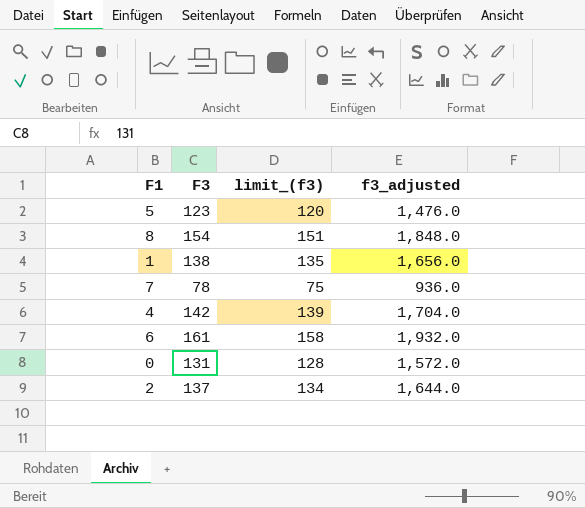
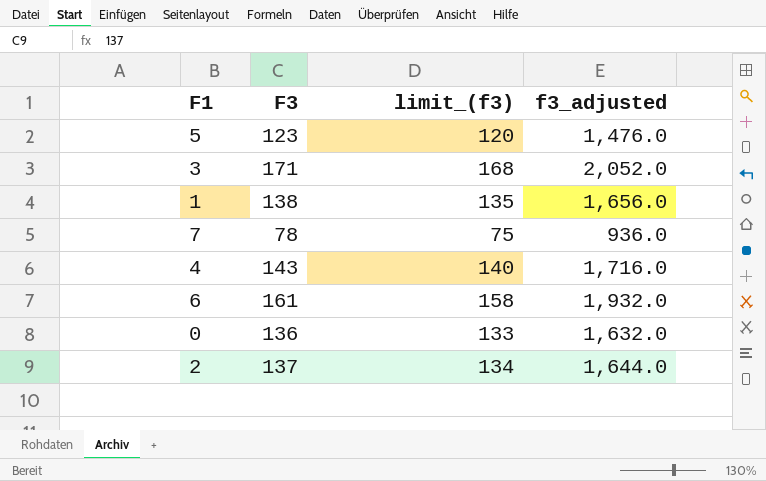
row 8: 154 | 151 | 1,848.0 -> none
row 3: none -> 171 | 168 | 2,052.0
4 | F3: 142 -> 143
4 | limit_(f3): 139 -> 140
4 | f3_adjusted: 1,704.0 -> 1,716.0
0 | F3: 131 -> 136
0 | limit_(f3): 128 -> 133
0 | f3_adjusted: 1,572.0 -> 1,632.0

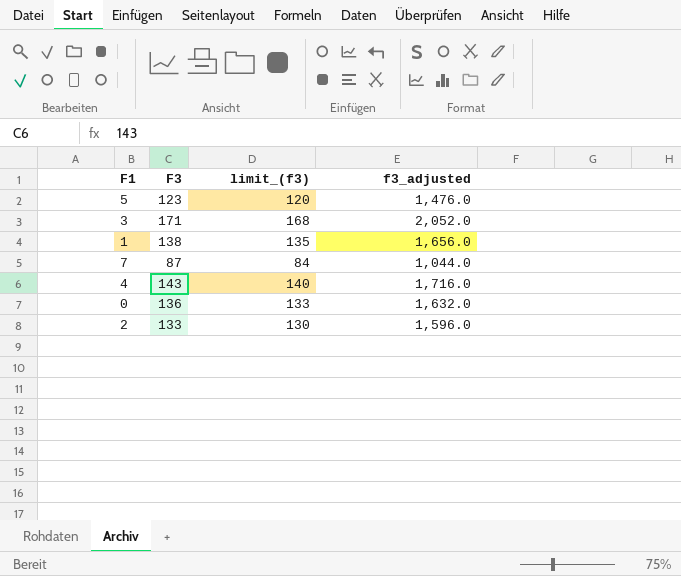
row 6: 161 | 158 | 1,932.0 -> none
7 | F3: 78 -> 87
7 | limit_(f3): 75 -> 84
7 | f3_adjusted: 936.0 -> 1,044.0
2 | F3: 137 -> 133
2 | limit_(f3): 134 -> 130
2 | f3_adjusted: 1,644.0 -> 1,596.0

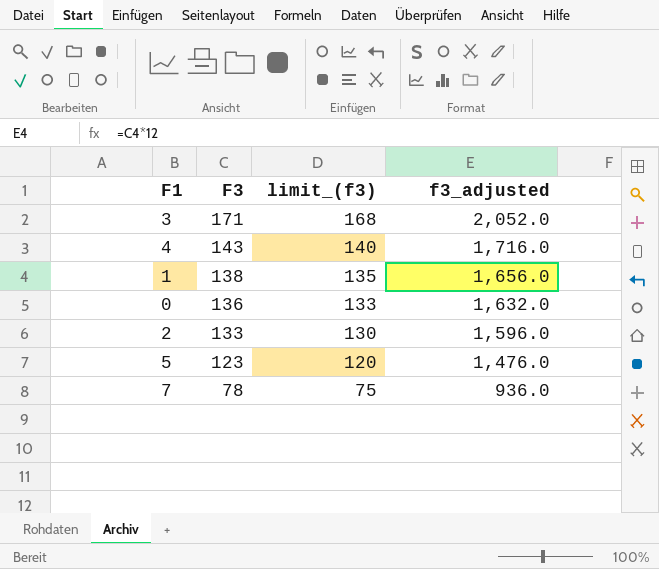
row order: none -> F3 descending
7 | F3: 87 -> 78
7 | limit_(f3): 84 -> 75
7 | f3_adjusted: 1,044.0 -> 936.0

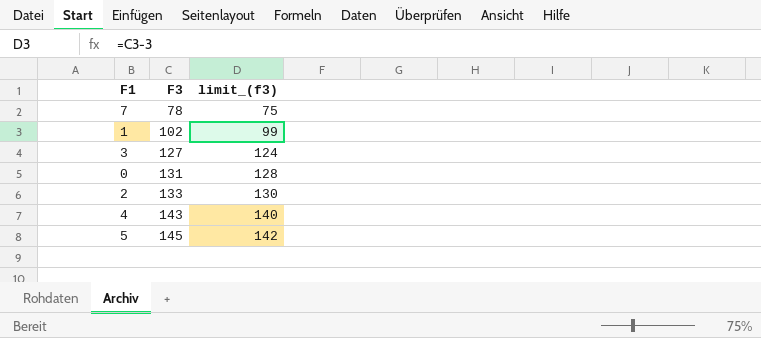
row order: F3 descending -> F3 ascending
column f3_adjusted | formula: [F3] * 12 -> none
1 | F3: 138 -> 102
1 | limit_(f3): 135 -> 99
3 | F3: 171 -> 127
3 | limit_(f3): 168 -> 124
0 | F3: 136 -> 131
0 | limit_(f3): 133 -> 128
5 | F3: 123 -> 145
5 | limit_(f3): 120 -> 142

